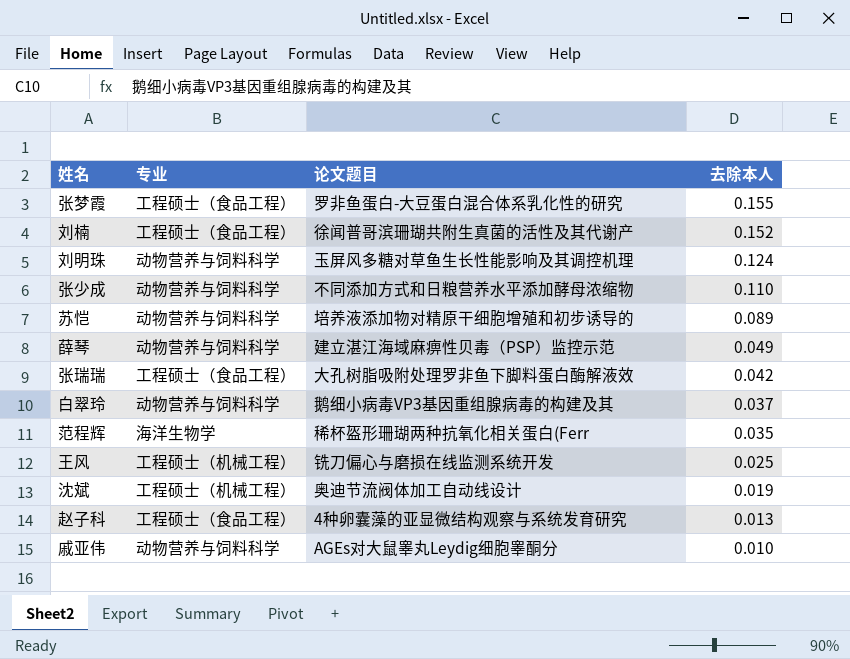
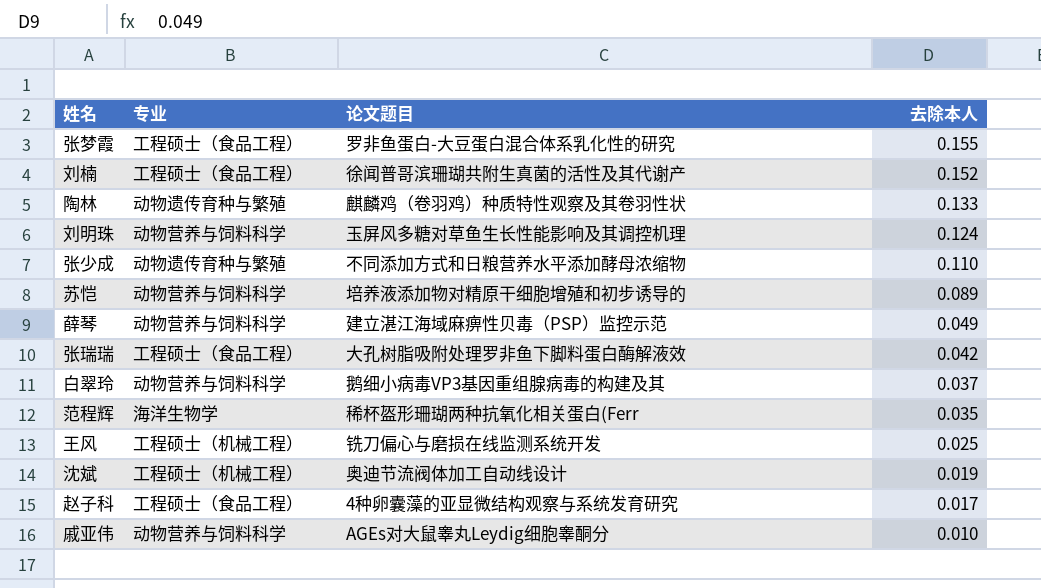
row 陶林: none -> 动物遗传育种与繁殖 | 麒麟鸡（卷羽鸡）种质特性观察及其卷羽性状 | 0.133
张少成 | 专业: 动物营养与饲料科学 -> 动物遗传育种与繁殖
赵子科 | 去除本人: 0.013 -> 0.017

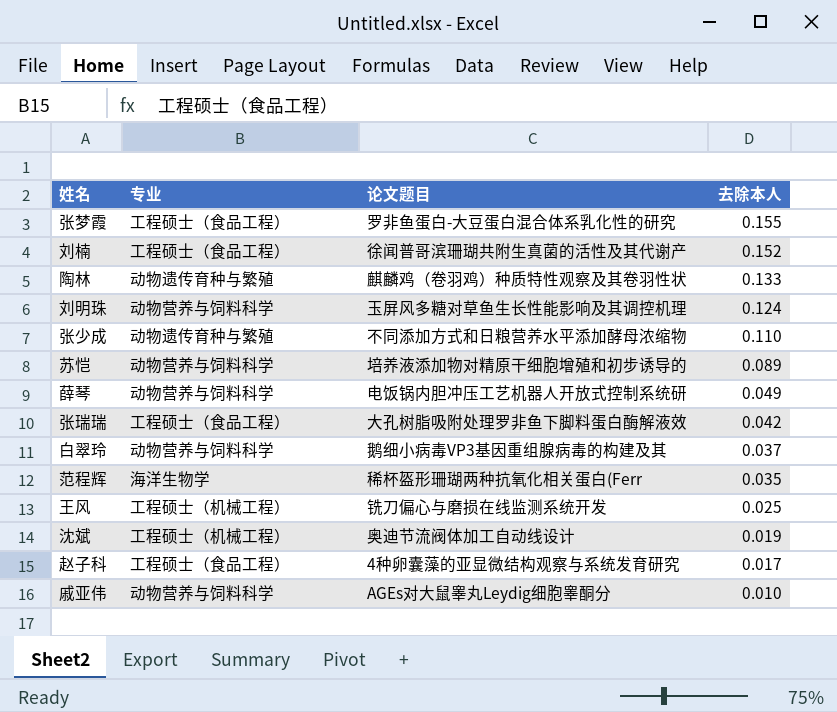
薛琴 | 论文题目: 建立湛江海域麻痹性贝毒（PSP）监控示范 -> 电饭锅内胆冲压工艺机器人开放式控制系统研

